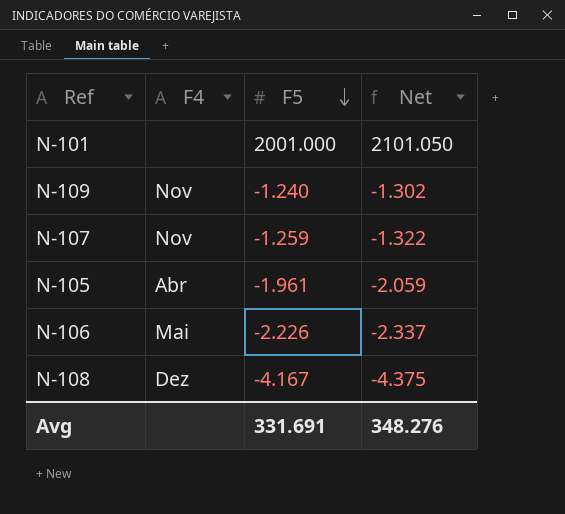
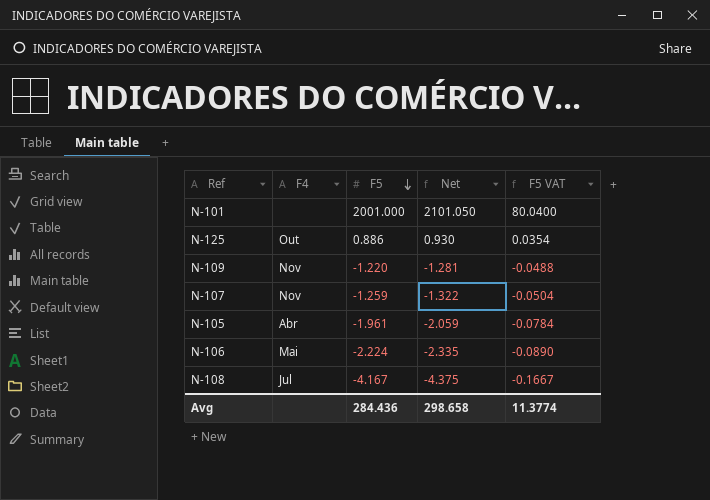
column F5 VAT | formula: none -> [F5] * 0.04
row N-125: none -> Out | 0.886 | 0.930 | 0.0354
N-109 | F5: -1.240 -> -1.220
N-109 | Net: -1.302 -> -1.281
N-106 | F5: -2.226 -> -2.224
N-106 | Net: -2.337 -> -2.335
N-108 | F4: Dez -> Jul
Avg | F5: 331.691 -> 284.436
Avg | Net: 348.276 -> 298.658

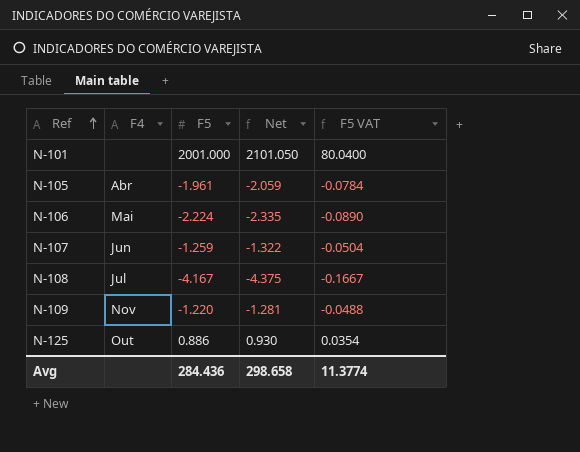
row order: F5 descending -> Ref ascending
N-107 | F4: Nov -> Jun

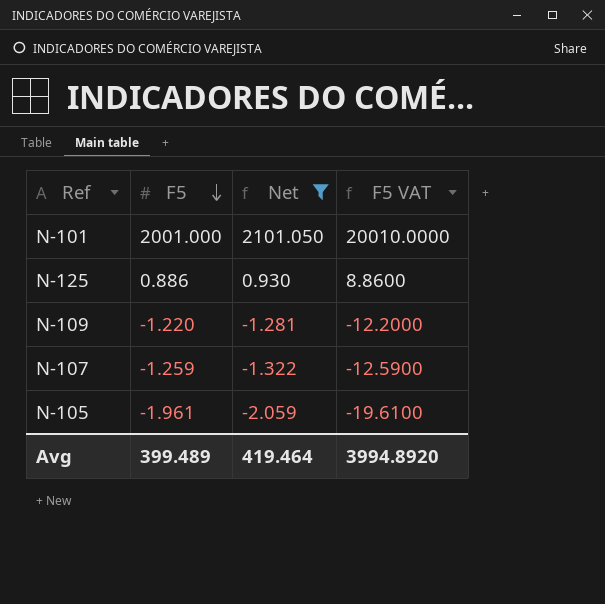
filter: none -> Net >= -2.059
row order: Ref ascending -> F5 descending
column F4 | position: 2 -> none
column F5 VAT | formula: [F5] * 0.04 -> [F5] * 10
Avg | F5: 284.436 -> 399.489
Avg | Net: 298.658 -> 419.464
Avg | F5 VAT: 11.3774 -> 3994.8920

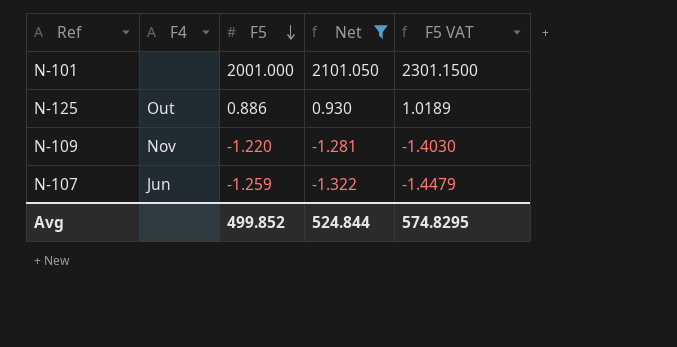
column F4 | position: none -> 2
column F5 VAT | formula: [F5] * 10 -> [F5] * 1.15
row N-105: -1.961 | -2.059 | -19.6100 -> none
Avg | F5: 399.489 -> 499.852
Avg | Net: 419.464 -> 524.844
Avg | F5 VAT: 3994.8920 -> 574.8295

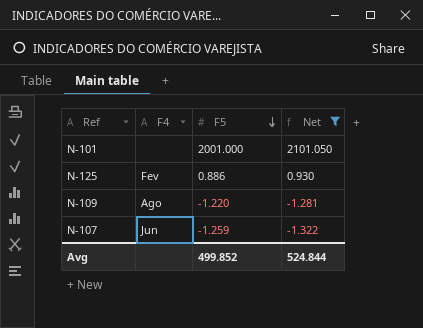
column F5 VAT | formula: [F5] * 1.15 -> none
N-125 | F4: Out -> Fev
N-109 | F4: Nov -> Ago

